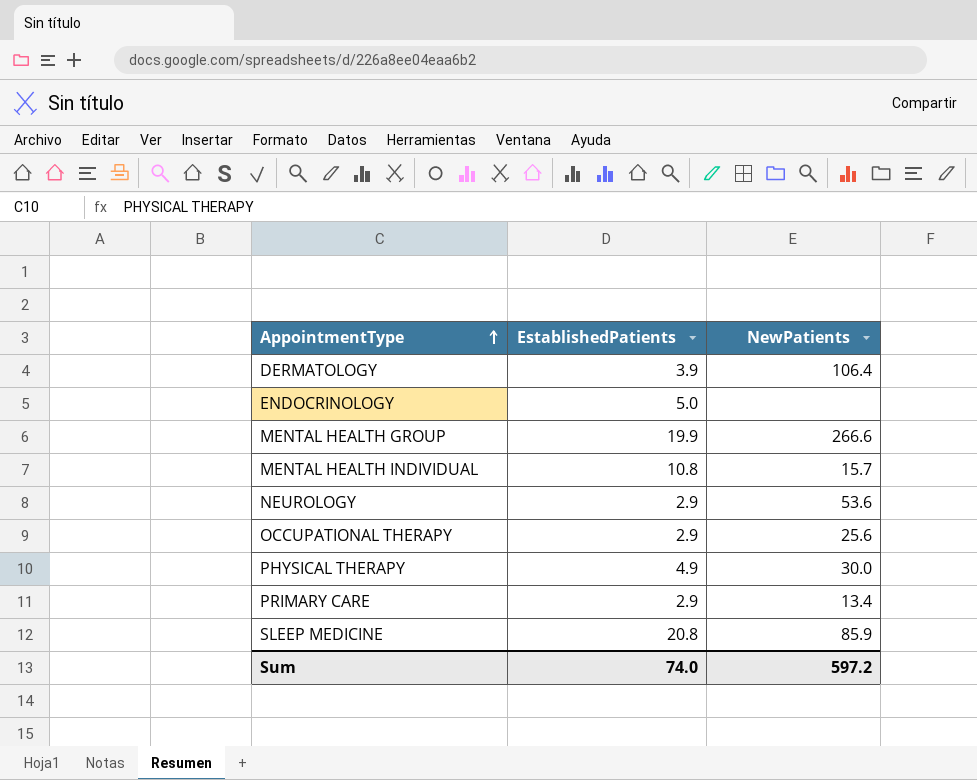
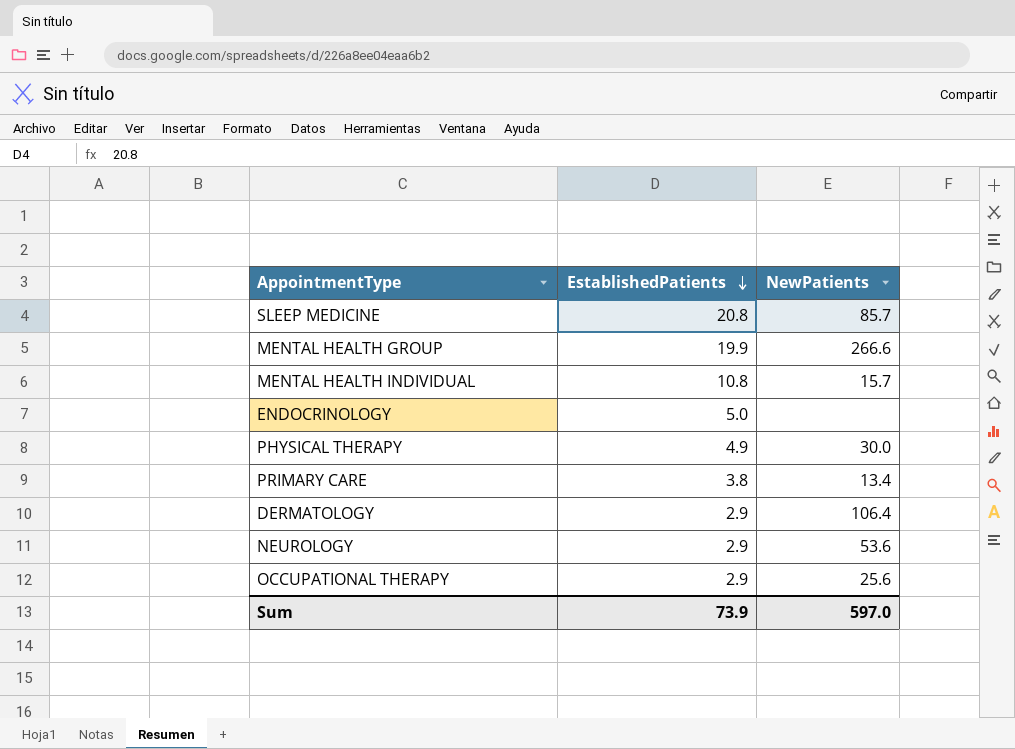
row order: AppointmentType ascending -> EstablishedPatients descending
SLEEP MEDICINE | NewPatients: 85.9 -> 85.7
PRIMARY CARE | EstablishedPatients: 2.9 -> 3.8
DERMATOLOGY | EstablishedPatients: 3.9 -> 2.9
Sum | EstablishedPatients: 74.0 -> 73.9
Sum | NewPatients: 597.2 -> 597.0

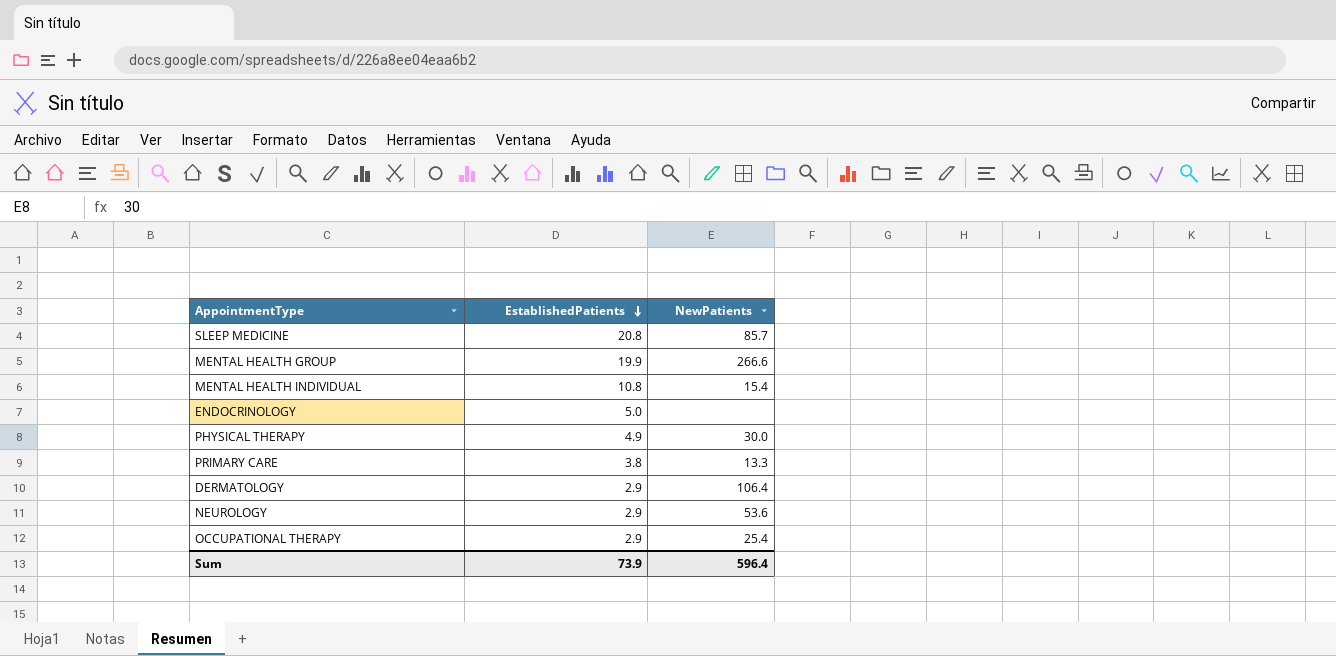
MENTAL HEALTH INDIVIDUAL | NewPatients: 15.7 -> 15.4
PRIMARY CARE | NewPatients: 13.4 -> 13.3
OCCUPATIONAL THERAPY | NewPatients: 25.6 -> 25.4
Sum | NewPatients: 597.0 -> 596.4

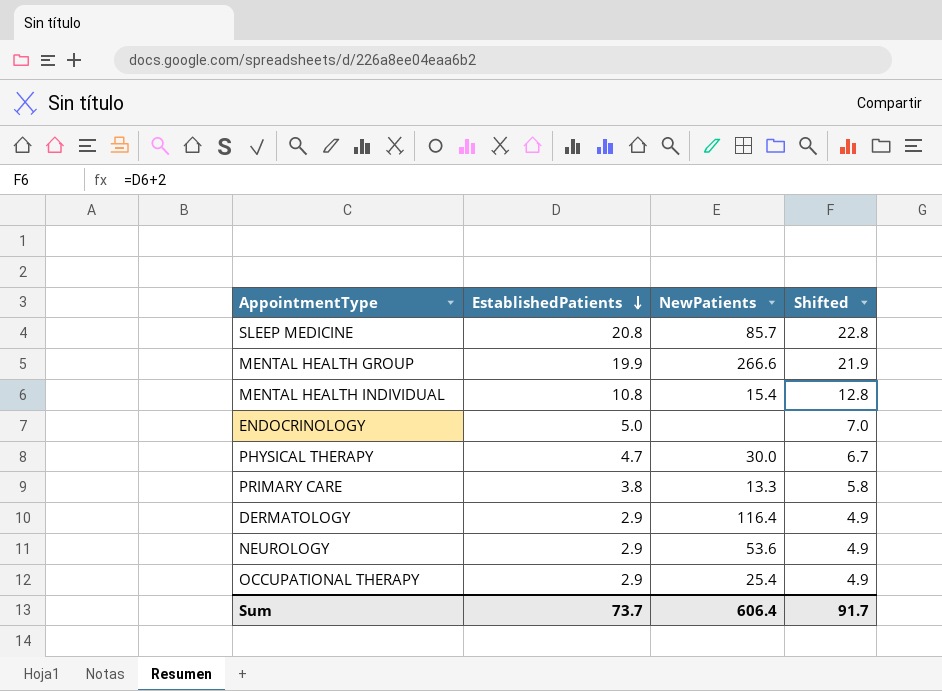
column Shifted | formula: none -> [EstablishedPatients] + 2
PHYSICAL THERAPY | EstablishedPatients: 4.9 -> 4.7
DERMATOLOGY | NewPatients: 106.4 -> 116.4
Sum | EstablishedPatients: 73.9 -> 73.7
Sum | NewPatients: 596.4 -> 606.4

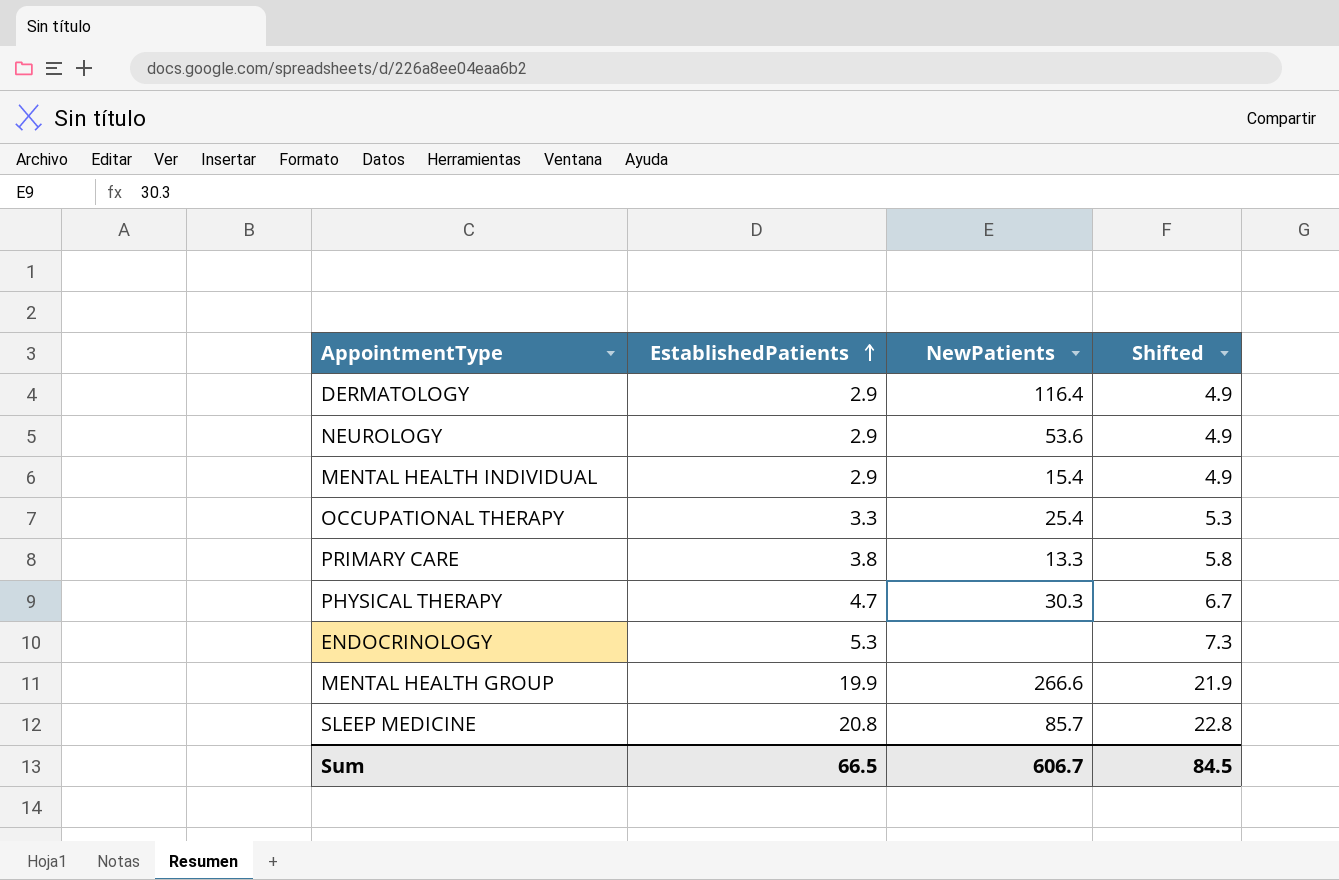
row order: EstablishedPatients descending -> EstablishedPatients ascending
MENTAL HEALTH INDIVIDUAL | EstablishedPatients: 10.8 -> 2.9
MENTAL HEALTH INDIVIDUAL | Shifted: 12.8 -> 4.9
OCCUPATIONAL THERAPY | EstablishedPatients: 2.9 -> 3.3
OCCUPATIONAL THERAPY | Shifted: 4.9 -> 5.3
PHYSICAL THERAPY | NewPatients: 30.0 -> 30.3
ENDOCRINOLOGY | EstablishedPatients: 5.0 -> 5.3
ENDOCRINOLOGY | Shifted: 7.0 -> 7.3
Sum | EstablishedPatients: 73.7 -> 66.5
Sum | NewPatients: 606.4 -> 606.7
Sum | Shifted: 91.7 -> 84.5

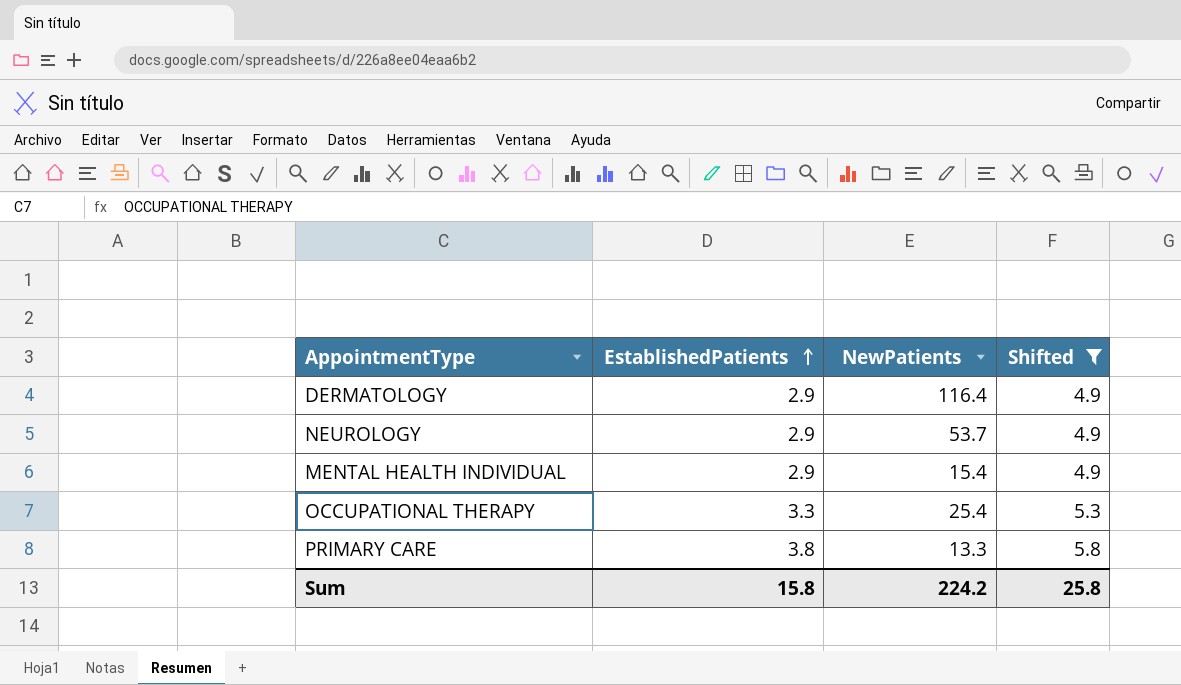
filter: none -> Shifted <= 5.8
NEUROLOGY | NewPatients: 53.6 -> 53.7
Sum | EstablishedPatients: 66.5 -> 15.8
Sum | NewPatients: 606.7 -> 224.2
Sum | Shifted: 84.5 -> 25.8

